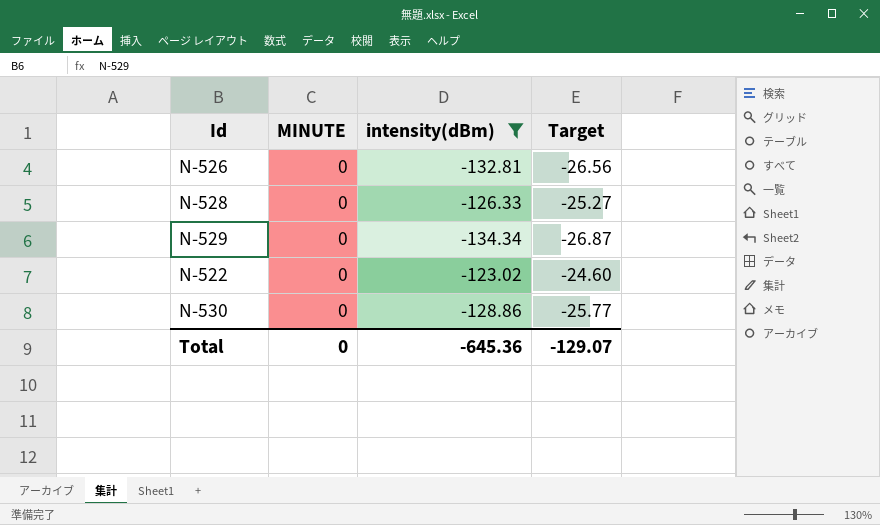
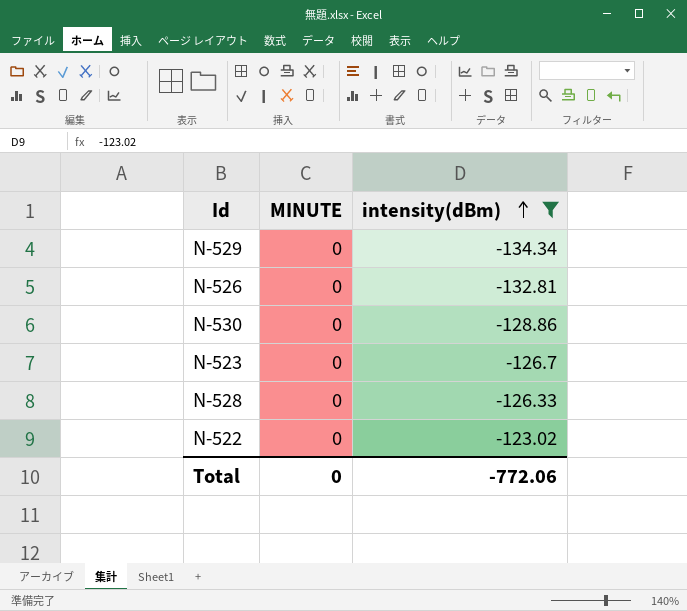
row order: none -> intensity(dBm) ascending
column Target | formula: [intensity(dBm)] * 0.2 -> none
row N-523: none -> 0 | -126.7
Total | intensity(dBm): -645.36 -> -772.06

